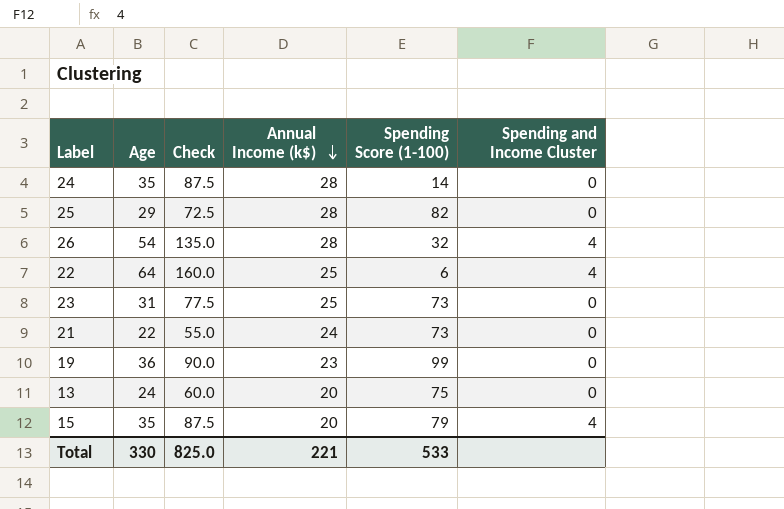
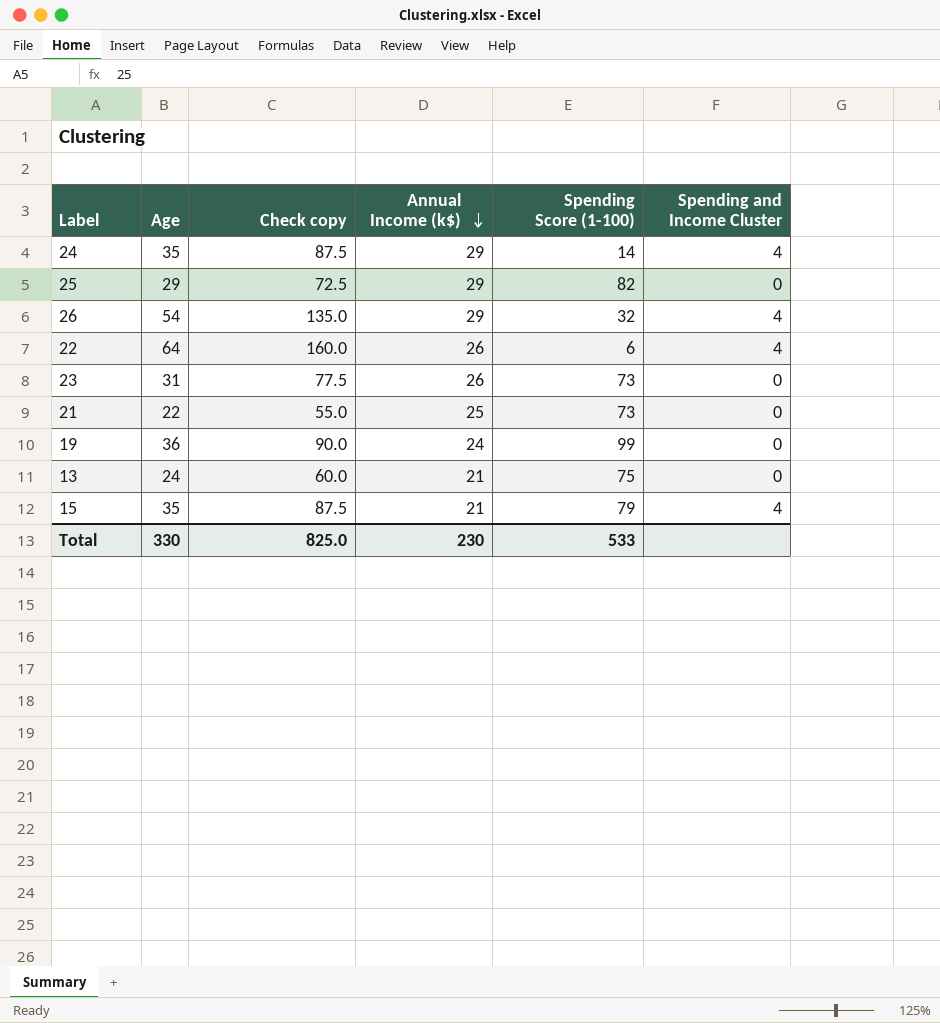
column name: Check -> Check copy
24 | Annual Income (k$): 28 -> 29
24 | Spending and Income Cluster: 0 -> 4
25 | Annual Income (k$): 28 -> 29
26 | Annual Income (k$): 28 -> 29
22 | Annual Income (k$): 25 -> 26
23 | Annual Income (k$): 25 -> 26
21 | Annual Income (k$): 24 -> 25
19 | Annual Income (k$): 23 -> 24
13 | Annual Income (k$): 20 -> 21
15 | Annual Income (k$): 20 -> 21
Total | Annual Income (k$): 221 -> 230

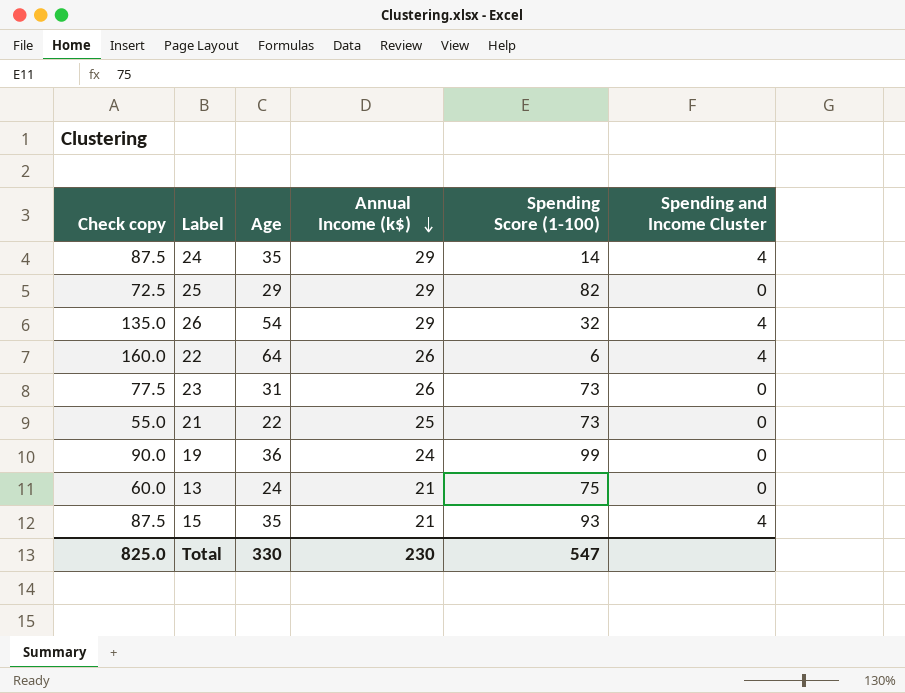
column Check copy | position: 3 -> 1
15 | Spending Score (1-100): 79 -> 93
Total | Spending Score (1-100): 533 -> 547

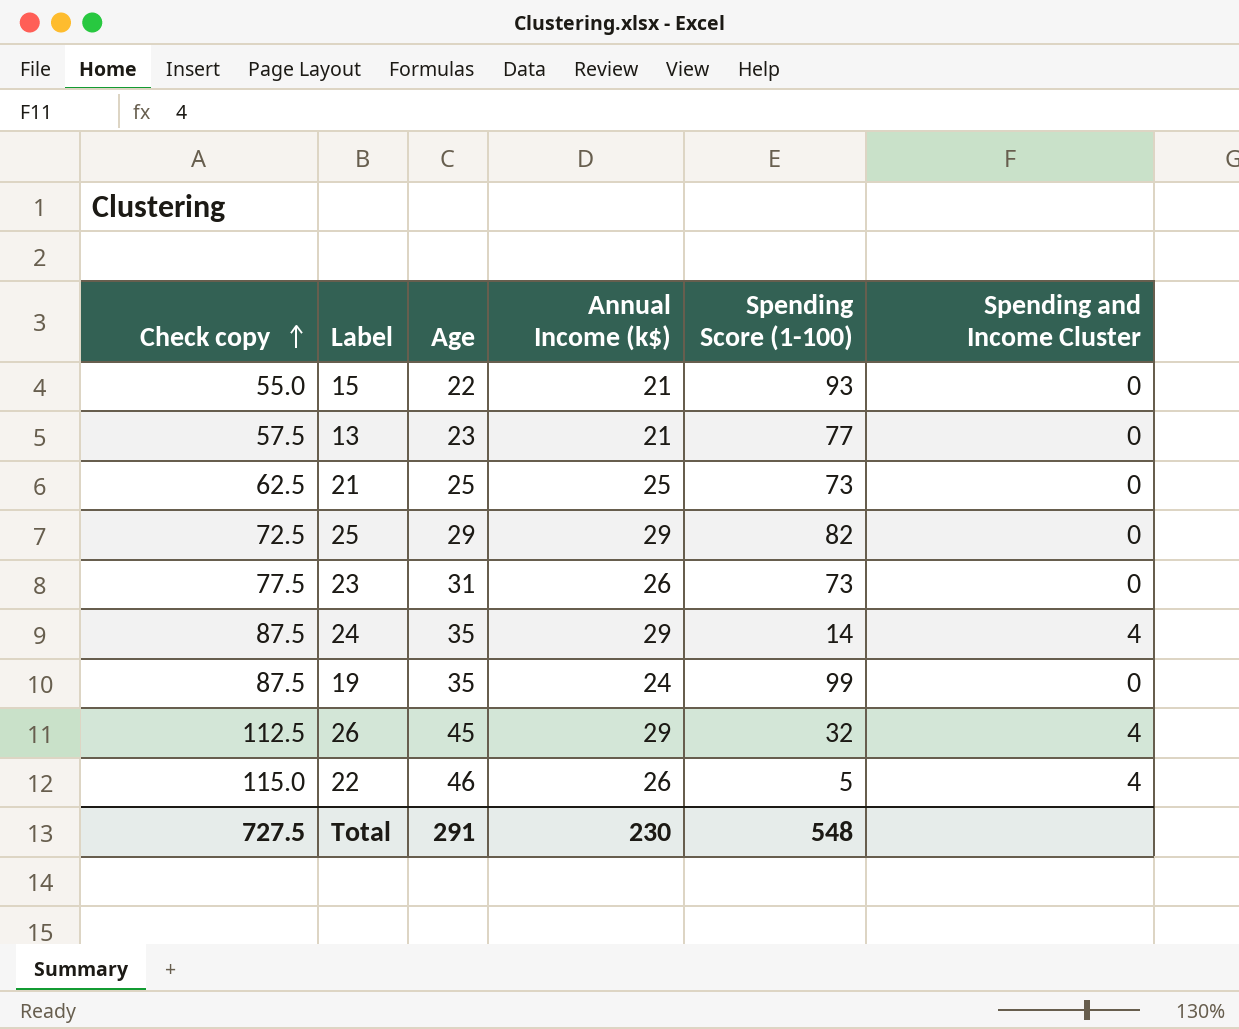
row order: Annual Income (k$) descending -> Check copy ascending
15 | Check copy: 87.5 -> 55.0
15 | Age: 35 -> 22
15 | Spending and Income Cluster: 4 -> 0
13 | Check copy: 60.0 -> 57.5
13 | Age: 24 -> 23
13 | Spending Score (1-100): 75 -> 77
21 | Check copy: 55.0 -> 62.5
21 | Age: 22 -> 25
19 | Check copy: 90.0 -> 87.5
19 | Age: 36 -> 35
26 | Check copy: 135.0 -> 112.5
26 | Age: 54 -> 45
22 | Check copy: 160.0 -> 115.0
22 | Age: 64 -> 46
22 | Spending Score (1-100): 6 -> 5
Total | Check copy: 825.0 -> 727.5
Total | Age: 330 -> 291
Total | Spending Score (1-100): 547 -> 548

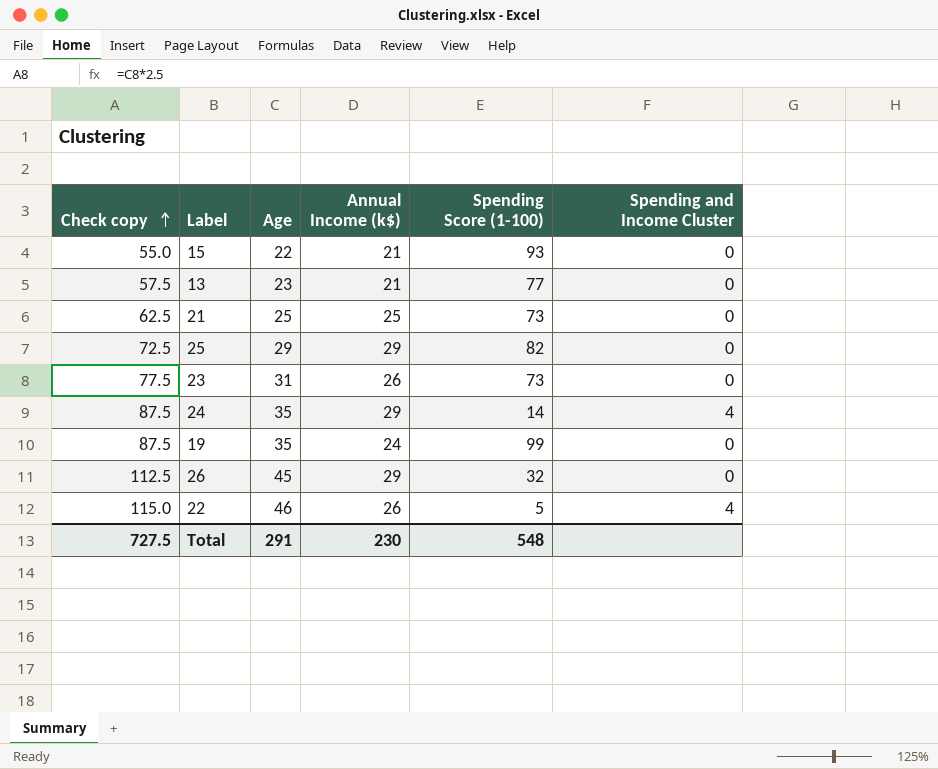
26 | Spending and Income Cluster: 4 -> 0

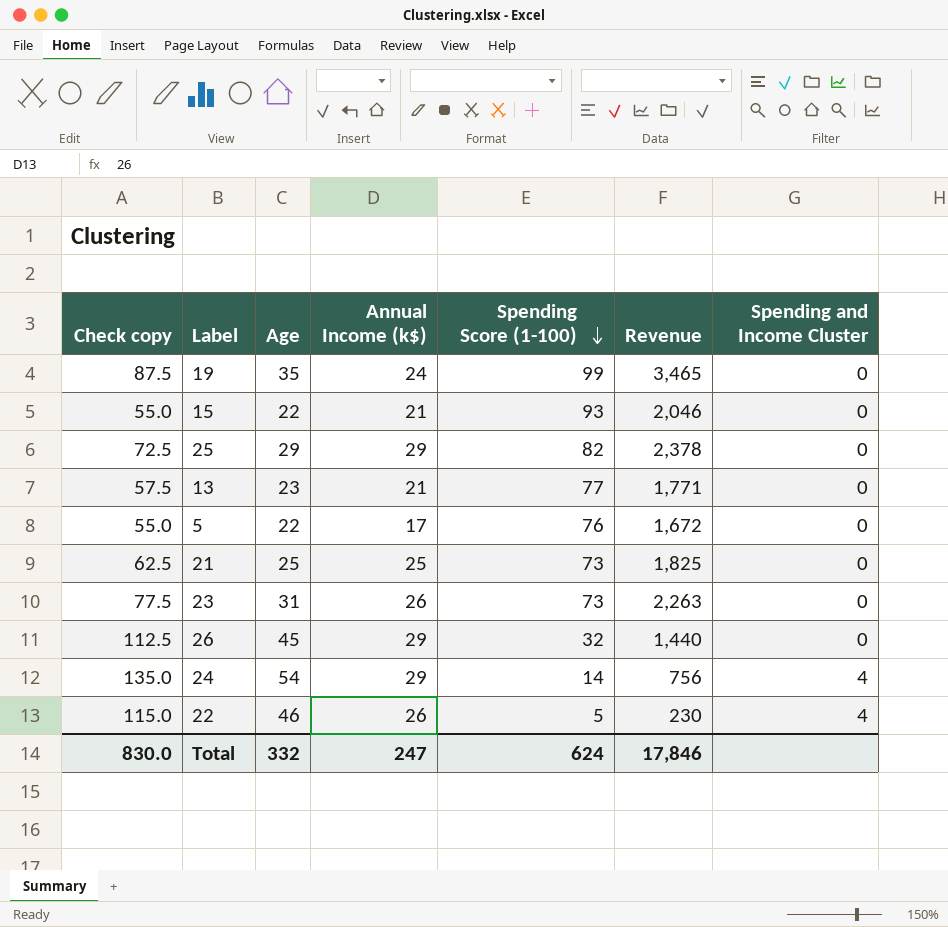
row order: Check copy ascending -> Spending Score (1-100) descending
column Revenue | formula: none -> [Age] * [Spending Score (1-100)]
row 5: none -> 55.0 | 22 | 17 | 76 | 1,672 | 0
24 | Check copy: 87.5 -> 135.0
24 | Age: 35 -> 54
Total | Check copy: 727.5 -> 830.0
Total | Age: 291 -> 332
Total | Annual Income (k$): 230 -> 247
Total | Spending Score (1-100): 548 -> 624

